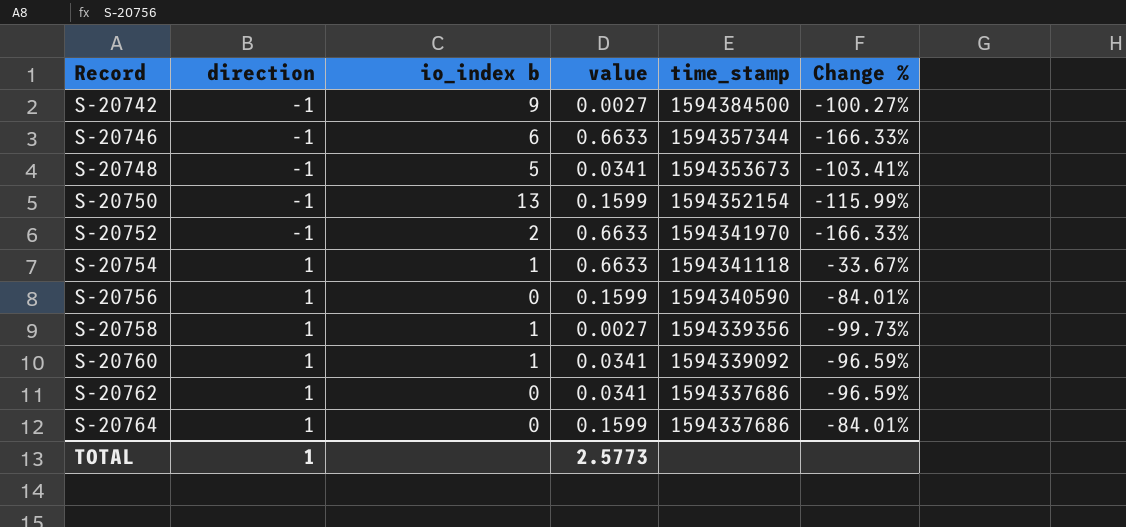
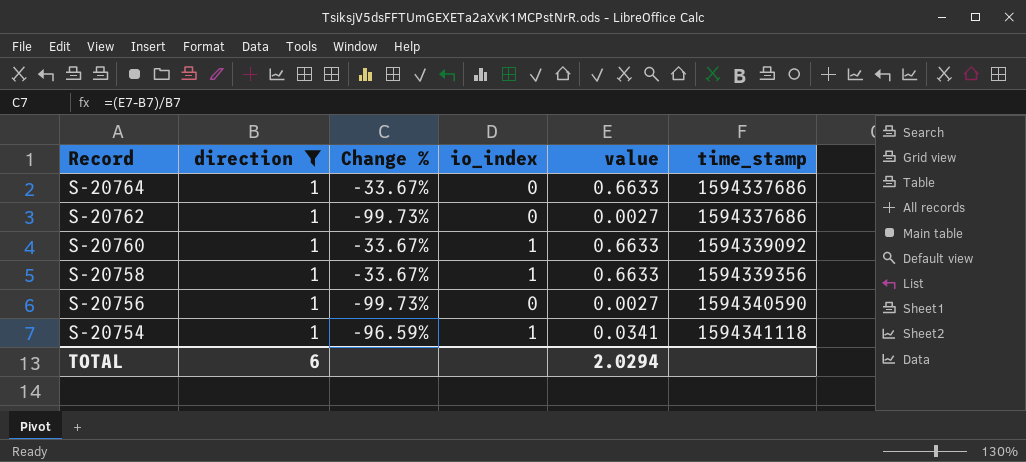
filter: none -> direction = 1
row order: Record ascending -> Record descending
column Change % | position: 6 -> 3
column name: io_index b -> io_index
S-20764 | Change %: -84.01% -> -33.67%
S-20764 | value: 0.1599 -> 0.6633
S-20762 | Change %: -96.59% -> -99.73%
S-20762 | value: 0.0341 -> 0.0027
S-20760 | Change %: -96.59% -> -33.67%
S-20760 | value: 0.0341 -> 0.6633
S-20758 | Change %: -99.73% -> -33.67%
S-20758 | value: 0.0027 -> 0.6633
S-20756 | Change %: -84.01% -> -99.73%
S-20756 | value: 0.1599 -> 0.0027
S-20754 | Change %: -33.67% -> -96.59%
S-20754 | value: 0.6633 -> 0.0341
TOTAL | direction: 1 -> 6
TOTAL | value: 2.5773 -> 2.0294

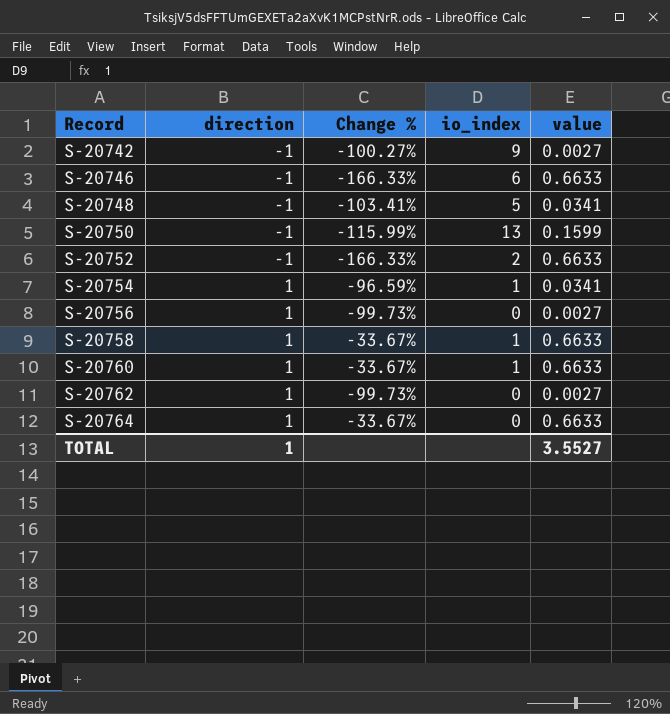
filter: direction = 1 -> none
row order: Record descending -> Record ascending
column time_stamp | position: 6 -> none
TOTAL | direction: 6 -> 1
TOTAL | value: 2.0294 -> 3.5527

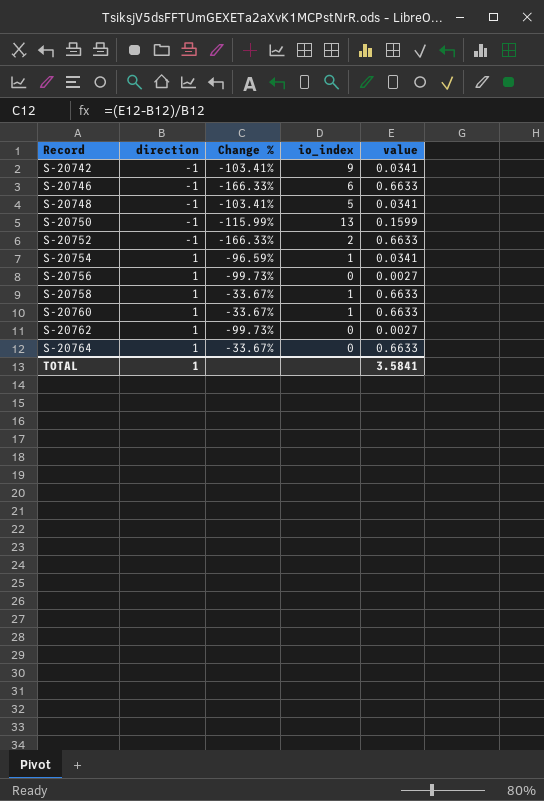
S-20742 | Change %: -100.27% -> -103.41%
S-20742 | value: 0.0027 -> 0.0341
TOTAL | value: 3.5527 -> 3.5841

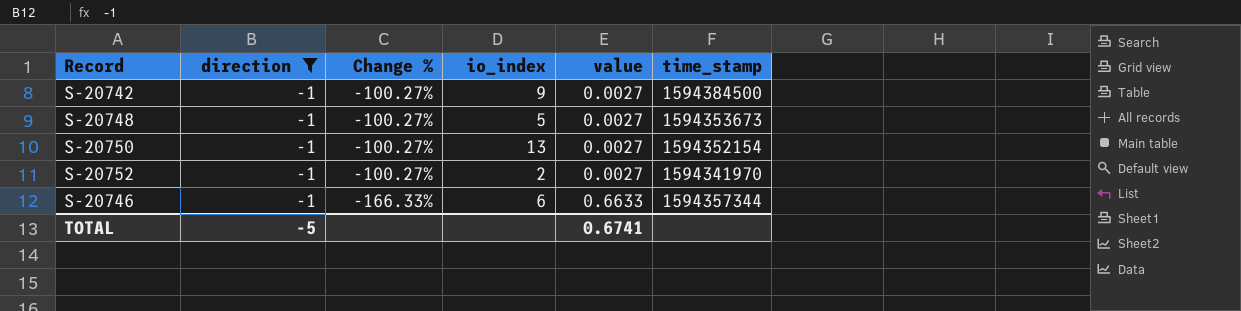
filter: none -> direction = -1
row order: Record ascending -> Change % descending
column time_stamp | position: none -> 6
S-20742 | Change %: -103.41% -> -100.27%
S-20742 | value: 0.0341 -> 0.0027
S-20748 | Change %: -103.41% -> -100.27%
S-20748 | value: 0.0341 -> 0.0027
S-20750 | Change %: -115.99% -> -100.27%
S-20750 | value: 0.1599 -> 0.0027
S-20752 | Change %: -166.33% -> -100.27%
S-20752 | value: 0.6633 -> 0.0027
TOTAL | direction: 1 -> -5
TOTAL | value: 3.5841 -> 0.6741

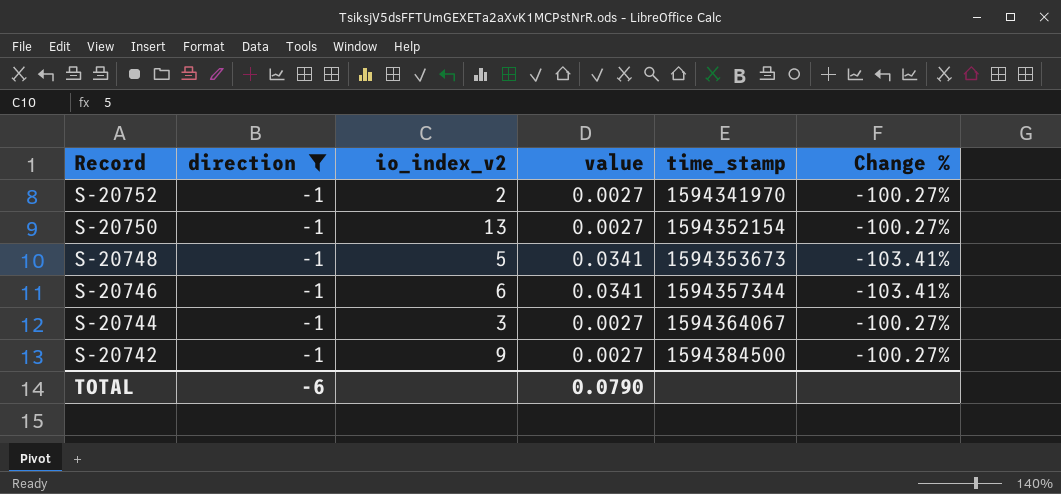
row order: Change % descending -> Record descending
column name: io_index -> io_index_v2
column Change % | position: 3 -> 6
S-20748 | value: 0.0027 -> 0.0341
S-20748 | Change %: -100.27% -> -103.41%
S-20746 | value: 0.6633 -> 0.0341
S-20746 | Change %: -166.33% -> -103.41%
row S-20744: none -> -1 | 3 | 0.0027 | 1594364067 | -100.27%
TOTAL | direction: -5 -> -6
TOTAL | value: 0.6741 -> 0.0790

